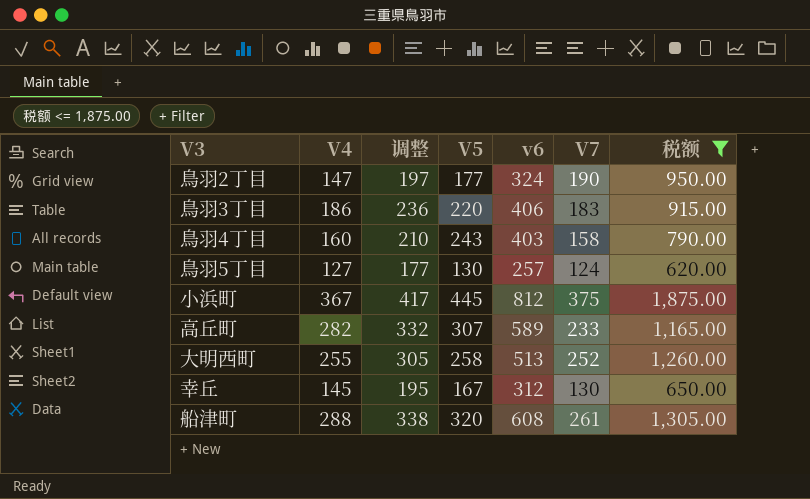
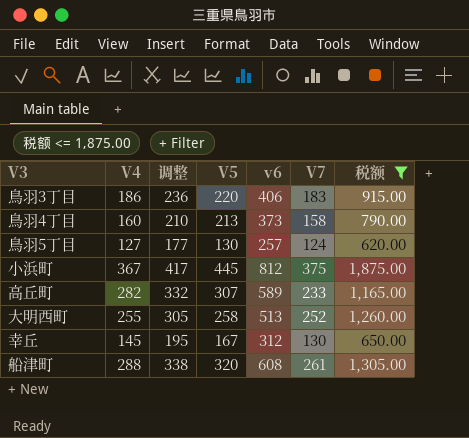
row 鳥羽2丁目: 147 | 197 | 177 | 324 | 190 | 950.00 -> none
鳥羽4丁目 | V5: 243 -> 213
鳥羽4丁目 | v6: 403 -> 373

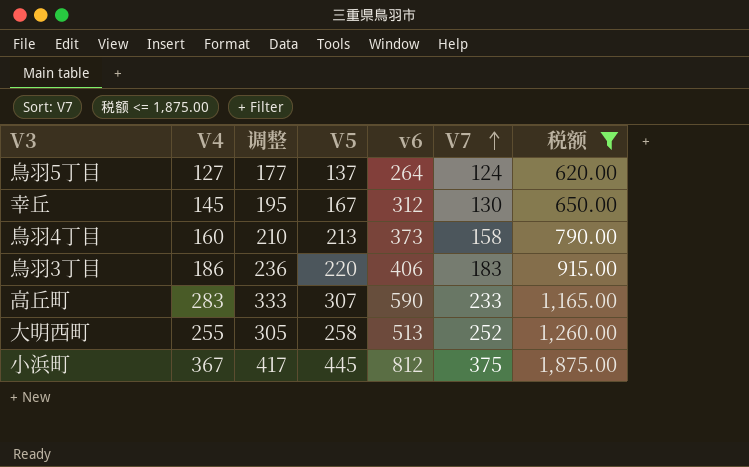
row order: none -> V7 ascending
row 船津町: 288 | 338 | 320 | 608 | 261 | 1,305.00 -> none
鳥羽5丁目 | V5: 130 -> 137
鳥羽5丁目 | v6: 257 -> 264
高丘町 | V4: 282 -> 283
高丘町 | 调整: 332 -> 333
高丘町 | v6: 589 -> 590

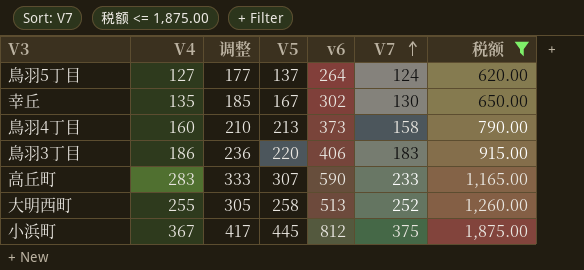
幸丘 | V4: 145 -> 135
幸丘 | 调整: 195 -> 185
幸丘 | v6: 312 -> 302

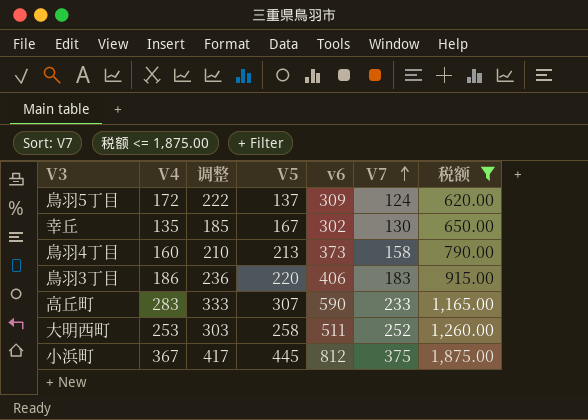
鳥羽5丁目 | V4: 127 -> 172
鳥羽5丁目 | 调整: 177 -> 222
鳥羽5丁目 | v6: 264 -> 309
大明西町 | V4: 255 -> 253
大明西町 | 调整: 305 -> 303
大明西町 | v6: 513 -> 511

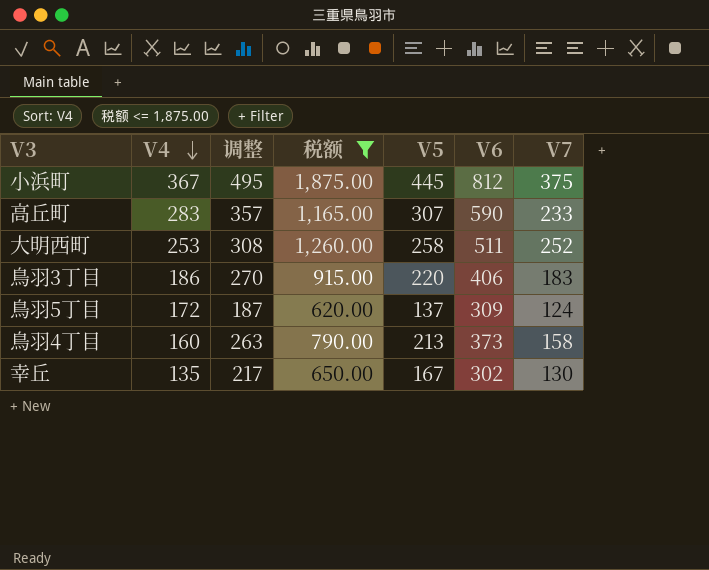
row order: V7 ascending -> V4 descending
column 调整 | formula: [V4] + 50 -> [V5] + 50
column 税额 | position: 7 -> 4
column name: v6 -> V6

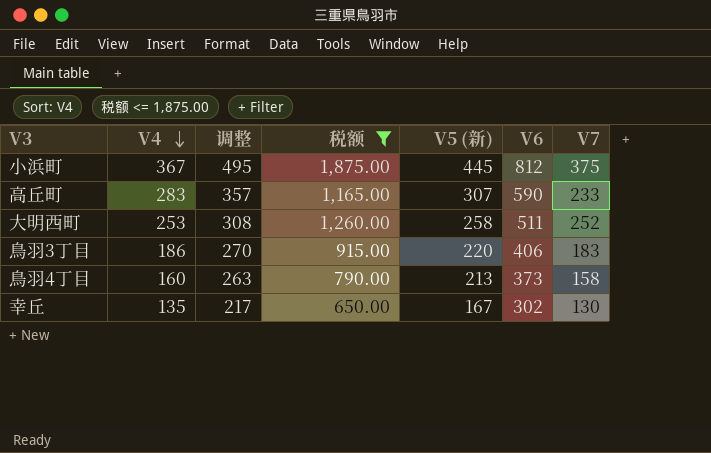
column name: V5 -> V5 (新)
row 鳥羽5丁目: 172 | 187 | 620.00 | 137 | 309 | 124 -> none

